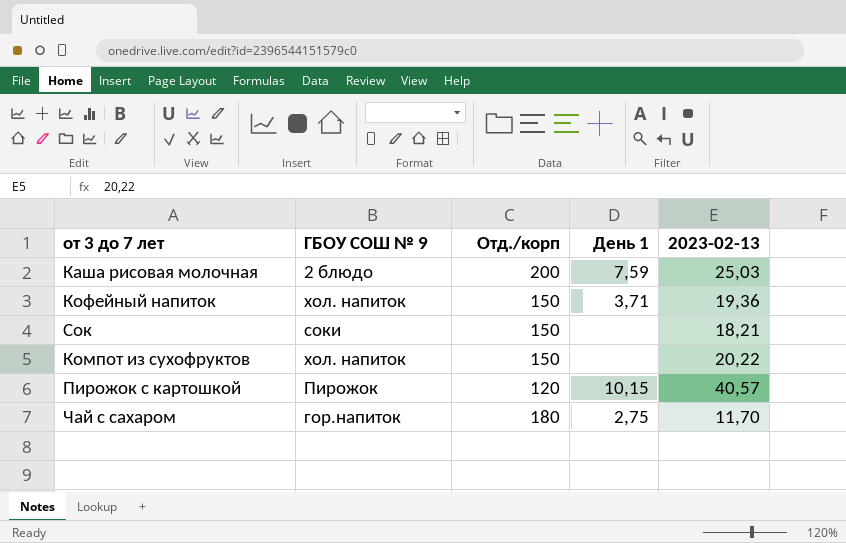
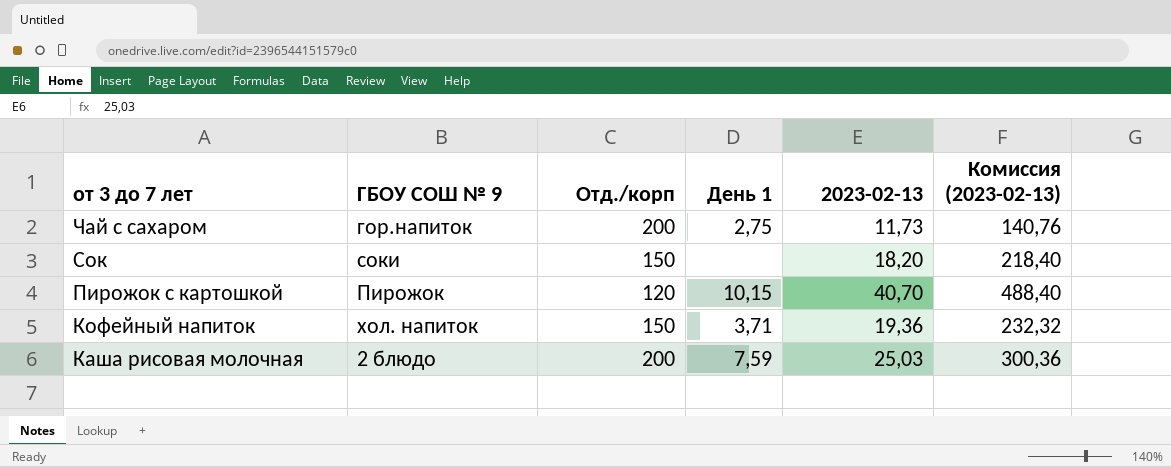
row order: none -> от 3 до 7 лет descending
column Комиссия (2023-02-13) | formula: none -> [2023-02-13] * 12
row Компот из сухофруктов: хол. напиток | 150 | none | 20,22 -> none
Чай с сахаром | Отд./корп: 180 -> 200
Чай с сахаром | 2023-02-13: 11,70 -> 11,73
Сок | 2023-02-13: 18,21 -> 18,20
Пирожок с картошкой | 2023-02-13: 40,57 -> 40,70

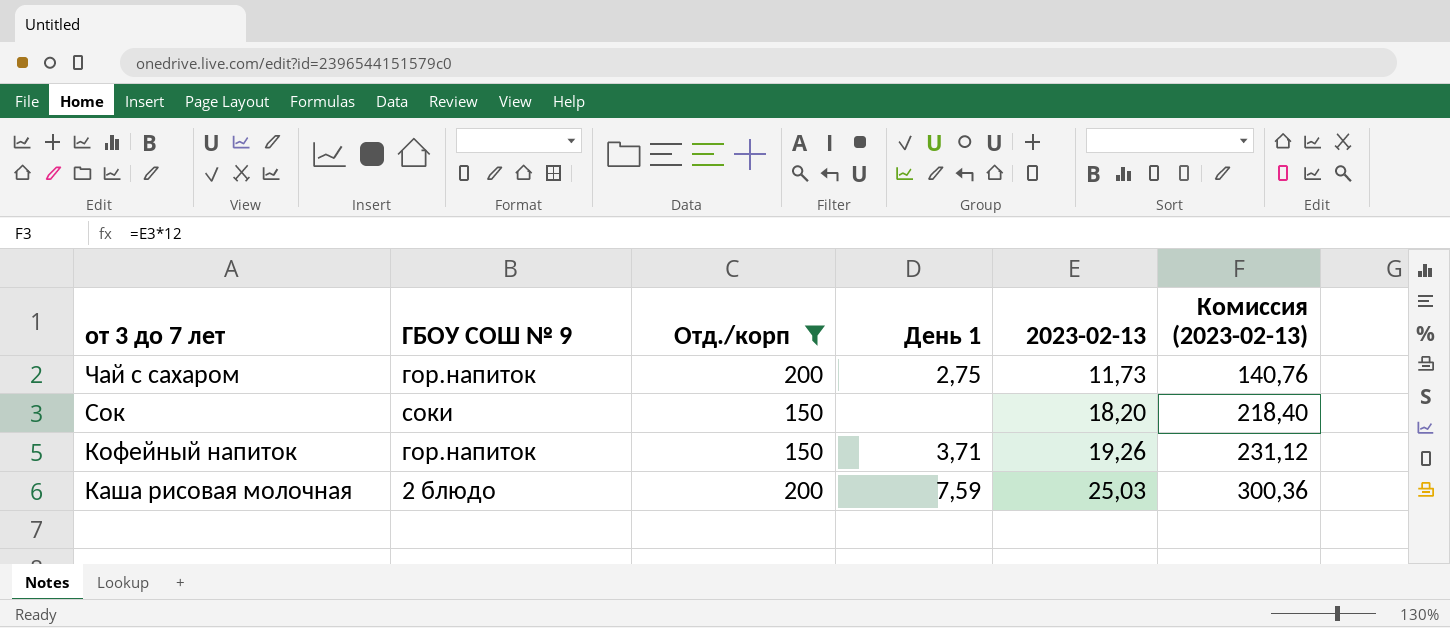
filter: none -> Отд./корп != 120
Кофейный напиток | ГБОУ СОШ № 9: хол. напиток -> гор.напиток
Кофейный напиток | 2023-02-13: 19,36 -> 19,26
Кофейный напиток | Комиссия (2023-02-13): 232,32 -> 231,12

